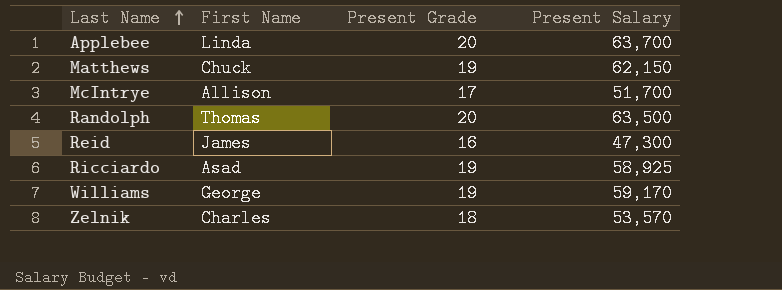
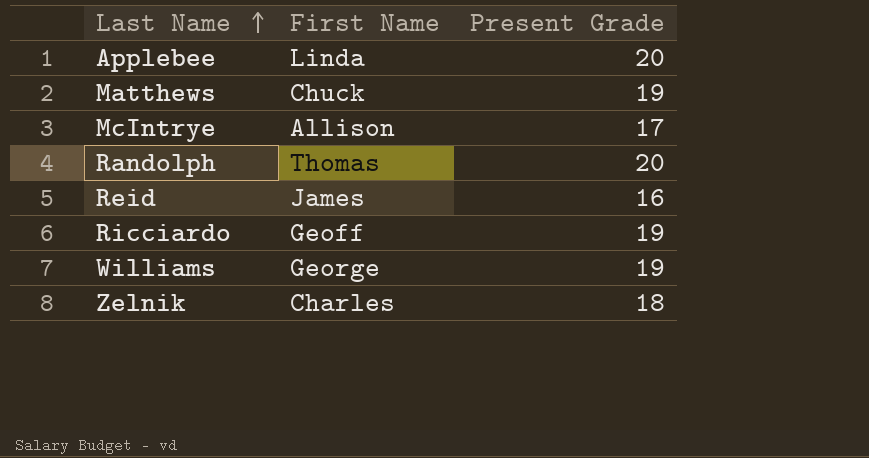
column Present Salary | position: 4 -> none
Ricciardo | First Name: Asad -> Geoff

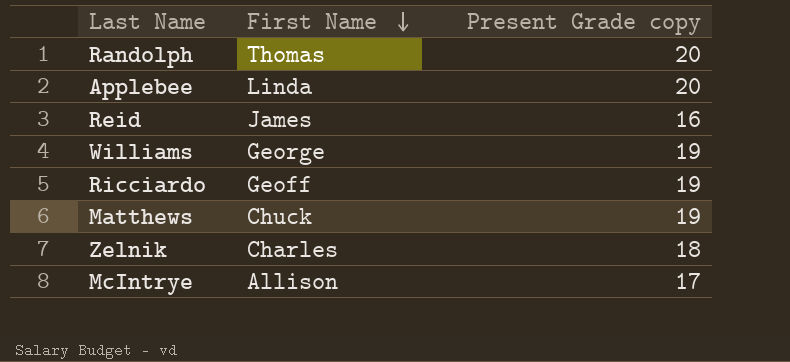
row order: Last Name ascending -> First Name descending
column name: Present Grade -> Present Grade copy

